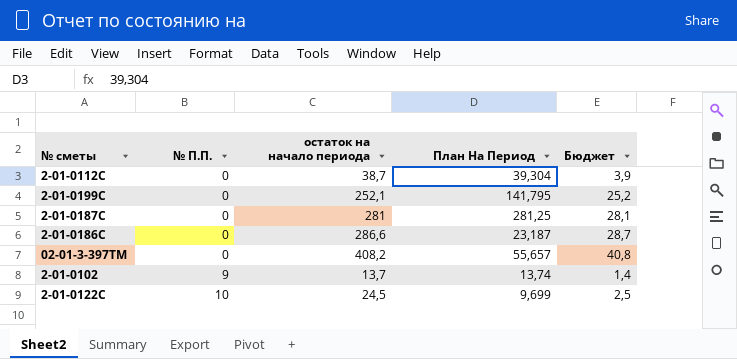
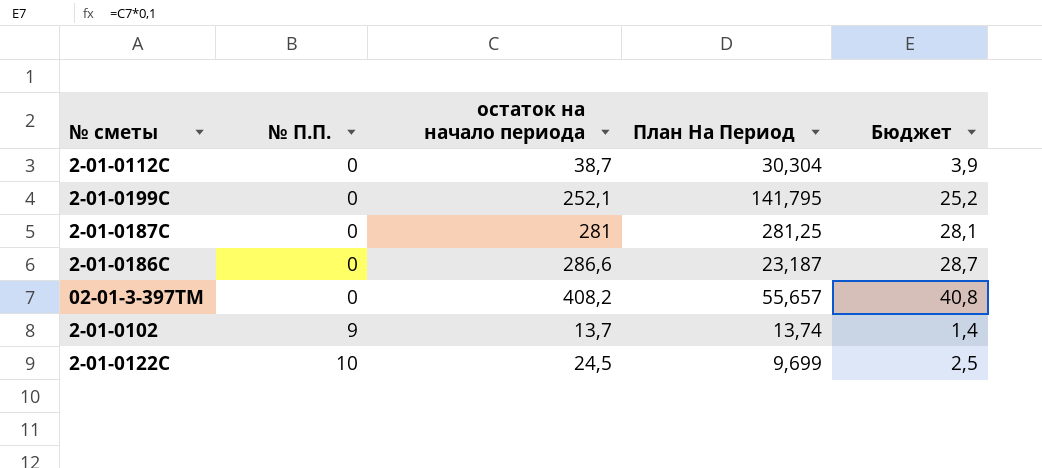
2-01-0112С | План На Период: 39,304 -> 30,304

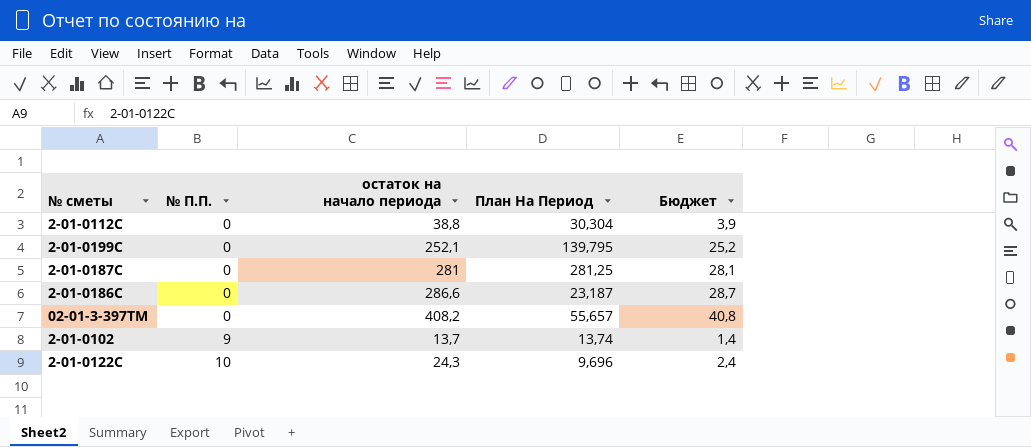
2-01-0112С | остаток на начало периода: 38,7 -> 38,8
2-01-0199С | План На Период: 141,795 -> 139,795
2-01-0122С | остаток на начало периода: 24,5 -> 24,3
2-01-0122С | План На Период: 9,699 -> 9,696
2-01-0122С | Бюджет: 2,5 -> 2,4

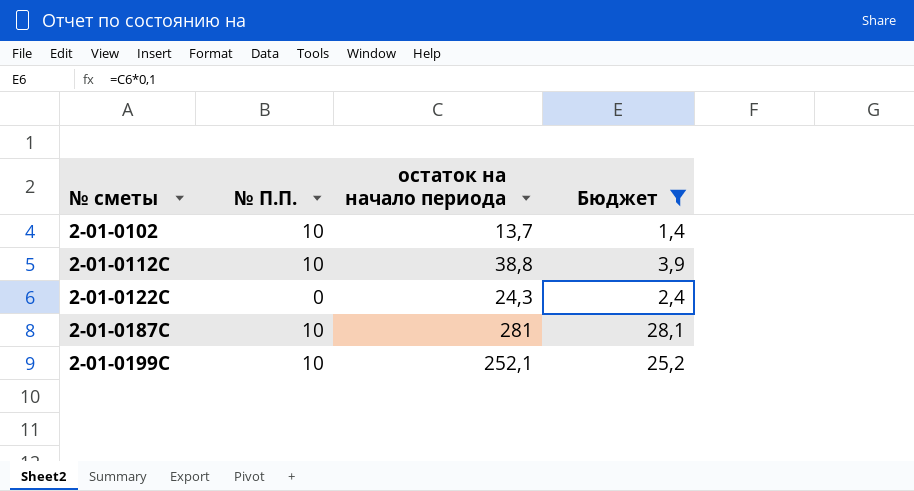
filter: none -> Бюджет <= 28,1
row order: № П.П. ascending -> № сметы ascending
column План На Период | position: 4 -> none
2-01-0102 | № П.П.: 9 -> 10
2-01-0112С | № П.П.: 0 -> 10
2-01-0122С | № П.П.: 10 -> 0
2-01-0187С | № П.П.: 0 -> 10
2-01-0199С | № П.П.: 0 -> 10

